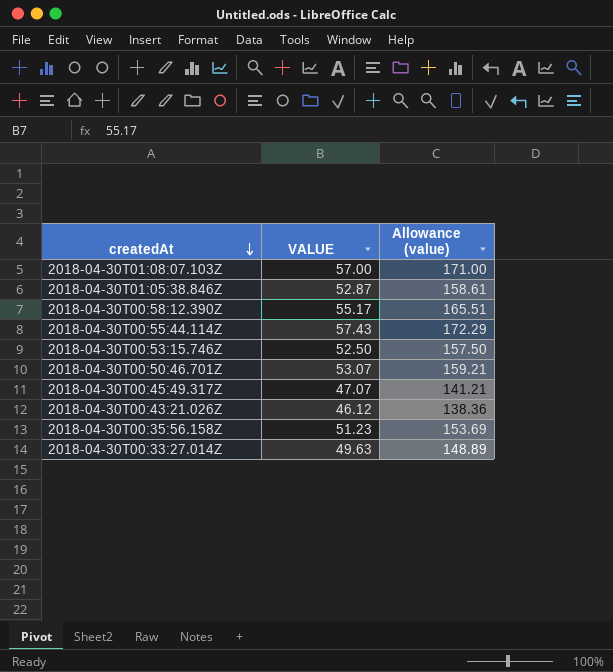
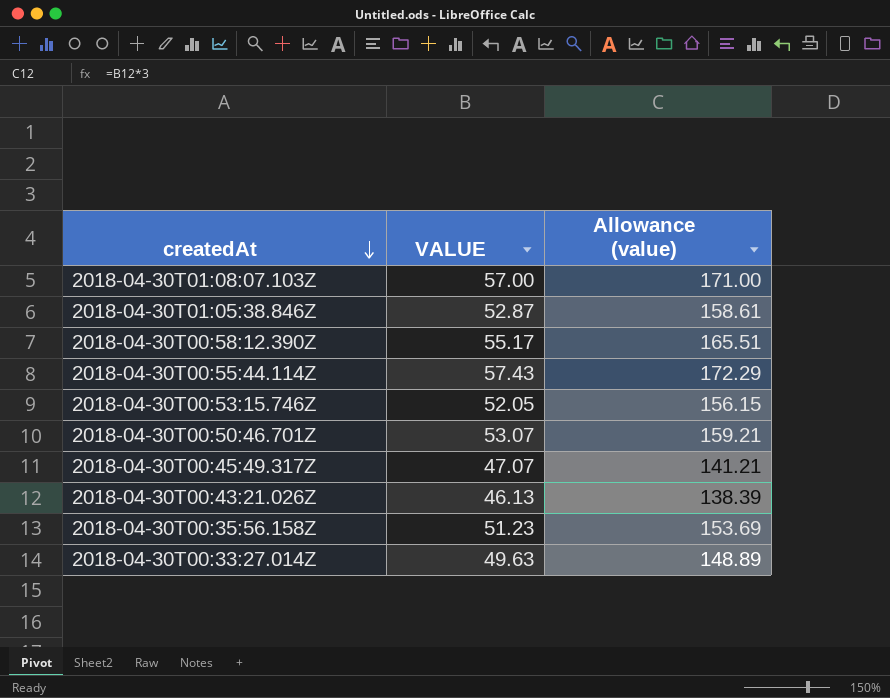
2018-04-30T00:53:15.746Z | VALUE: 52.50 -> 52.05
2018-04-30T00:53:15.746Z | Allowance (value): 157.50 -> 156.15
2018-04-30T00:43:21.026Z | VALUE: 46.12 -> 46.13
2018-04-30T00:43:21.026Z | Allowance (value): 138.36 -> 138.39

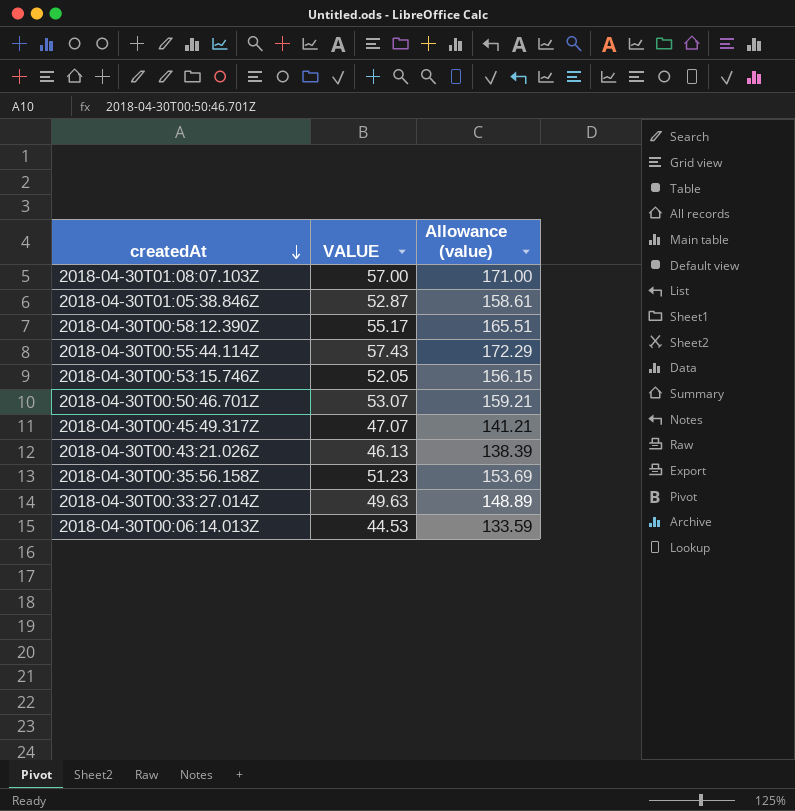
row 2018-04-30T00:06:14.013Z: none -> 44.53 | 133.59

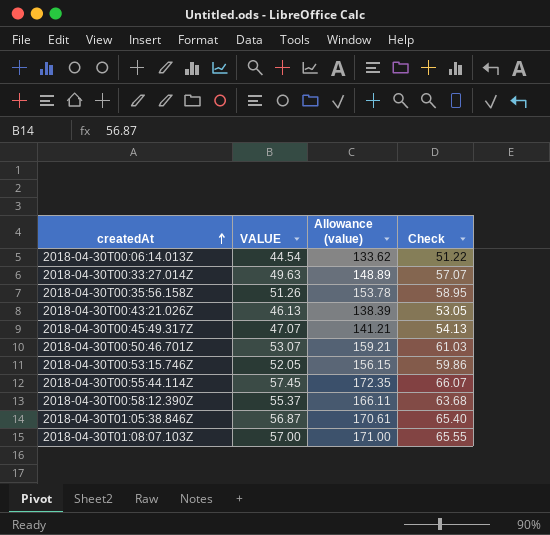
row order: createdAt descending -> createdAt ascending
column Check | formula: none -> [VALUE] * 1.15
2018-04-30T00:06:14.013Z | VALUE: 44.53 -> 44.54
2018-04-30T00:06:14.013Z | Allowance (value): 133.59 -> 133.62
2018-04-30T00:35:56.158Z | VALUE: 51.23 -> 51.26
2018-04-30T00:35:56.158Z | Allowance (value): 153.69 -> 153.78
2018-04-30T00:55:44.114Z | VALUE: 57.43 -> 57.45
2018-04-30T00:55:44.114Z | Allowance (value): 172.29 -> 172.35
2018-04-30T00:58:12.390Z | VALUE: 55.17 -> 55.37
2018-04-30T00:58:12.390Z | Allowance (value): 165.51 -> 166.11
2018-04-30T01:05:38.846Z | VALUE: 52.87 -> 56.87
2018-04-30T01:05:38.846Z | Allowance (value): 158.61 -> 170.61

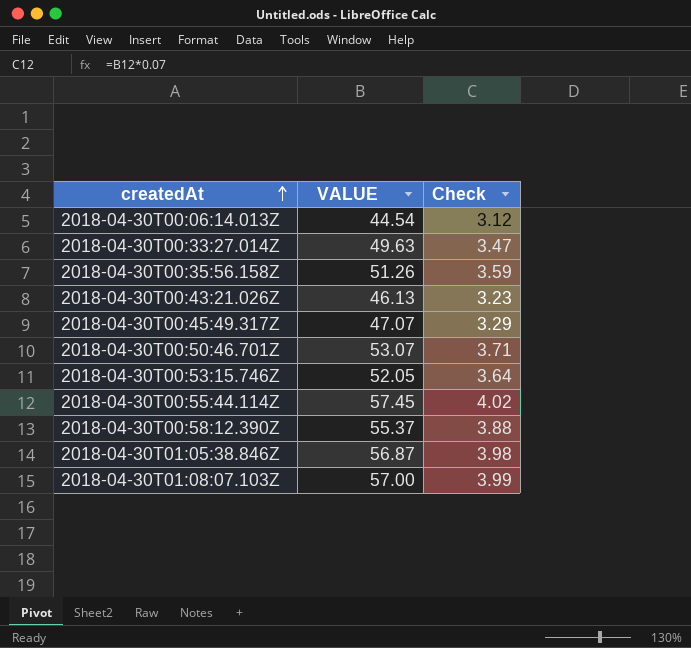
column Allowance (value) | formula: [VALUE] * 3 -> none
column Check | formula: [VALUE] * 1.15 -> [VALUE] * 0.07

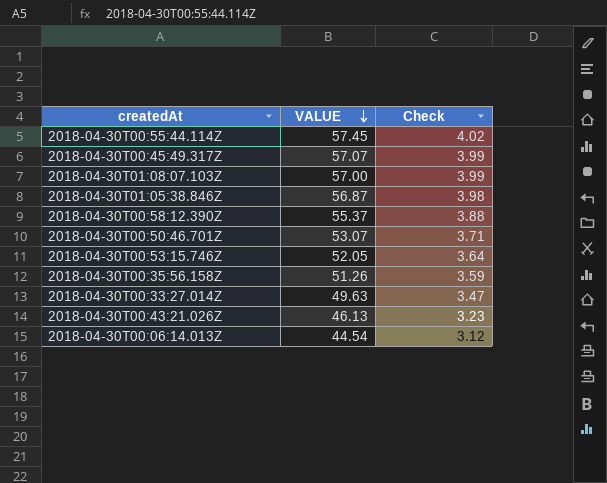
row order: createdAt ascending -> VALUE descending
2018-04-30T00:45:49.317Z | VALUE: 47.07 -> 57.07
2018-04-30T00:45:49.317Z | Check: 3.29 -> 3.99

